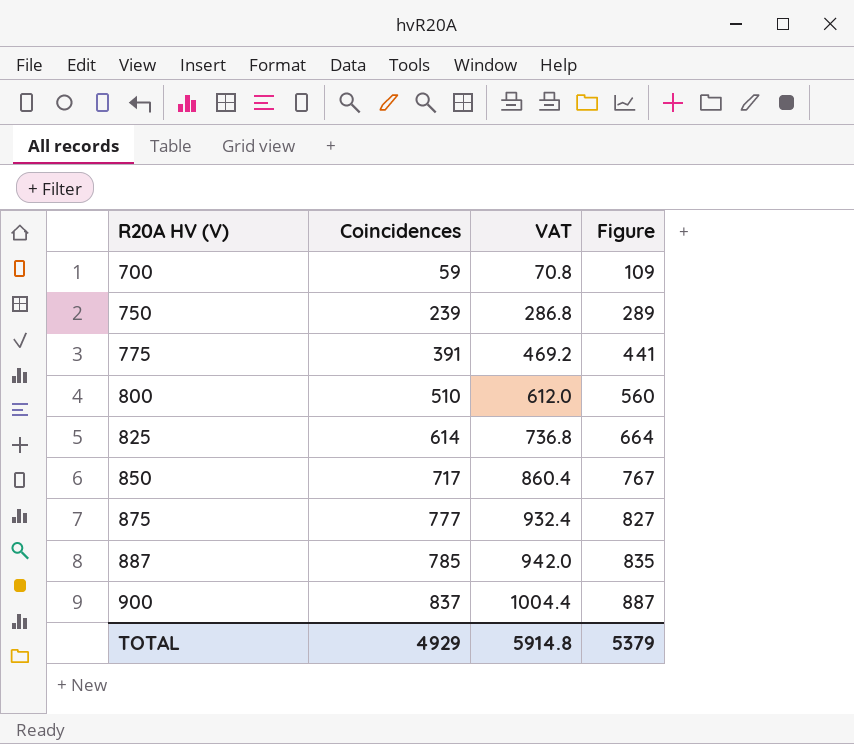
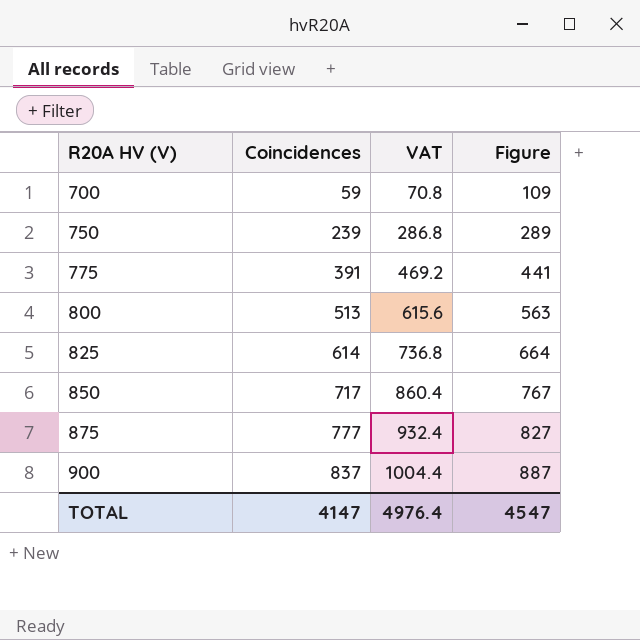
row 887: 785 | 942.0 | 835 -> none
800 | Coincidences: 510 -> 513
800 | VAT: 612.0 -> 615.6
800 | Figure: 560 -> 563
TOTAL | Coincidences: 4929 -> 4147
TOTAL | VAT: 5914.8 -> 4976.4
TOTAL | Figure: 5379 -> 4547

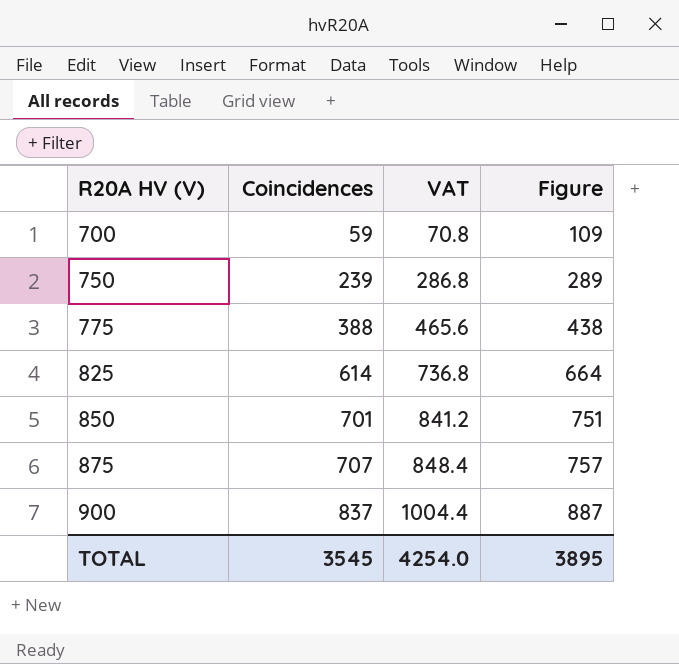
row 800: 513 | 615.6 | 563 -> none
775 | Coincidences: 391 -> 388
775 | VAT: 469.2 -> 465.6
775 | Figure: 441 -> 438
850 | Coincidences: 717 -> 701
850 | VAT: 860.4 -> 841.2
850 | Figure: 767 -> 751
875 | Coincidences: 777 -> 707
875 | VAT: 932.4 -> 848.4
875 | Figure: 827 -> 757
TOTAL | Coincidences: 4147 -> 3545
TOTAL | VAT: 4976.4 -> 4254.0
TOTAL | Figure: 4547 -> 3895

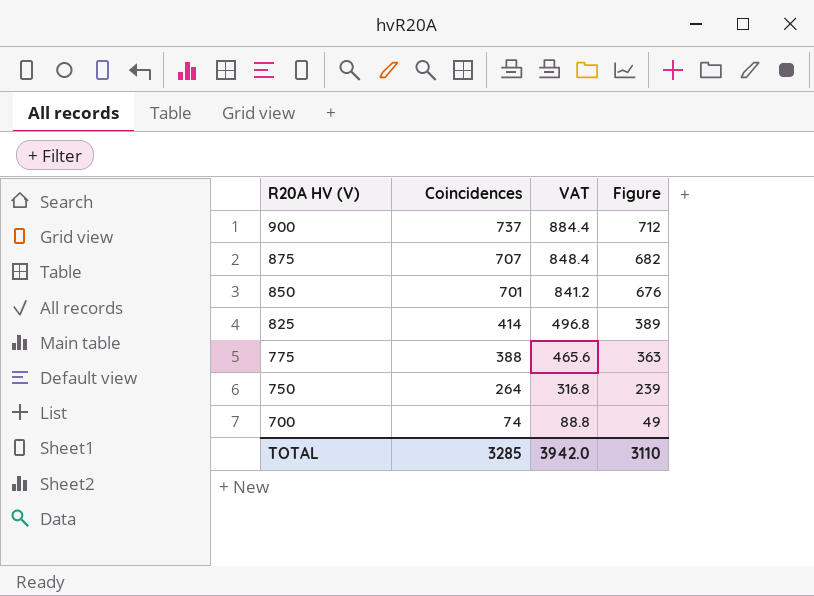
row order: R20A HV (V) ascending -> R20A HV (V) descending
column Figure | formula: [Coincidences] + 50 -> [Coincidences] - 25
900 | Coincidences: 837 -> 737
900 | VAT: 1004.4 -> 884.4
825 | Coincidences: 614 -> 414
825 | VAT: 736.8 -> 496.8
750 | Coincidences: 239 -> 264
750 | VAT: 286.8 -> 316.8
700 | Coincidences: 59 -> 74
700 | VAT: 70.8 -> 88.8
TOTAL | Coincidences: 3545 -> 3285
TOTAL | VAT: 4254.0 -> 3942.0
TOTAL | Figure: 3895 -> 3110

